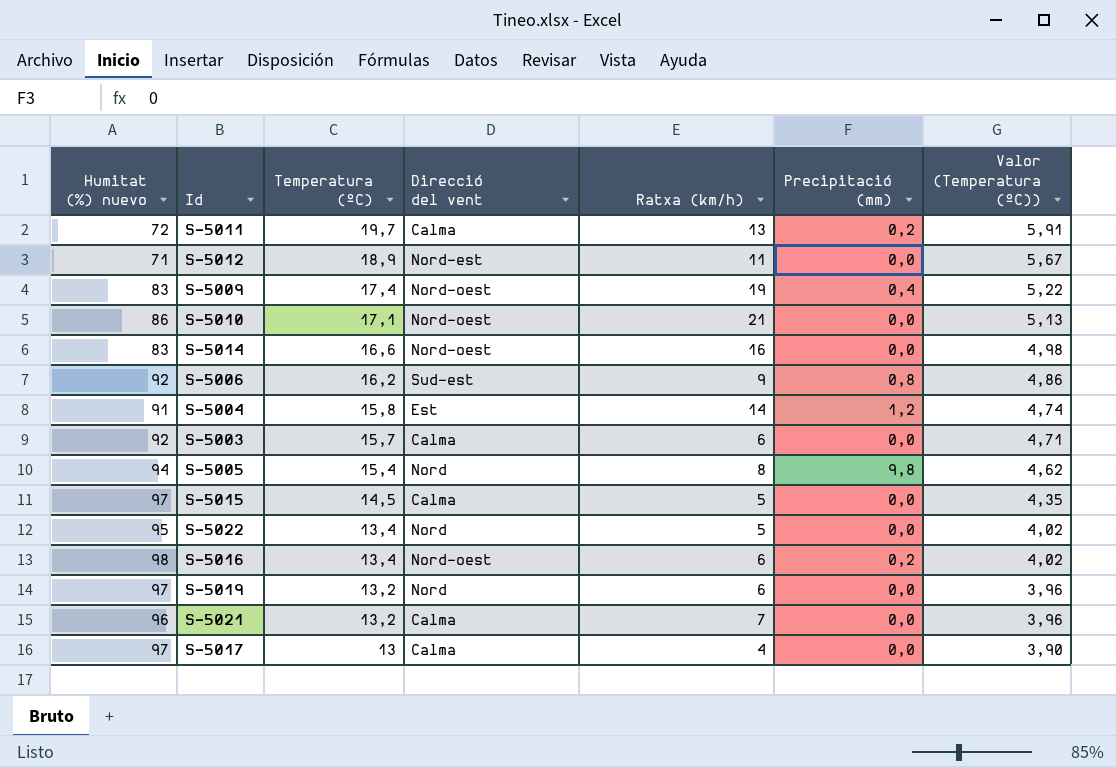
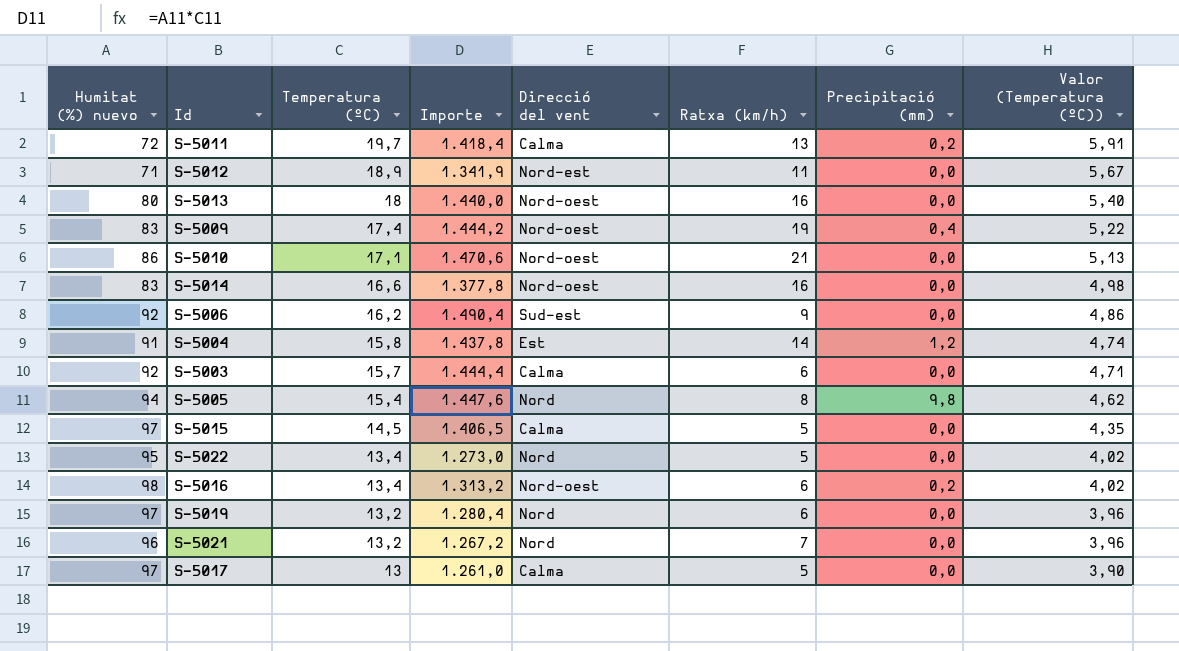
column Importe | formula: none -> [Humitat (%) nuevo] * [Temperatura (ºC)]
row S-5013: none -> 80 | 18 | 1.440,0 | Nord-oest | 16 | 0,0 | 5,40
S-5006 | Precipitació (mm): 0,8 -> 0,0
S-5021 | Direcció del vent: Calma -> Nord
S-5017 | Ratxa (km/h): 4 -> 5

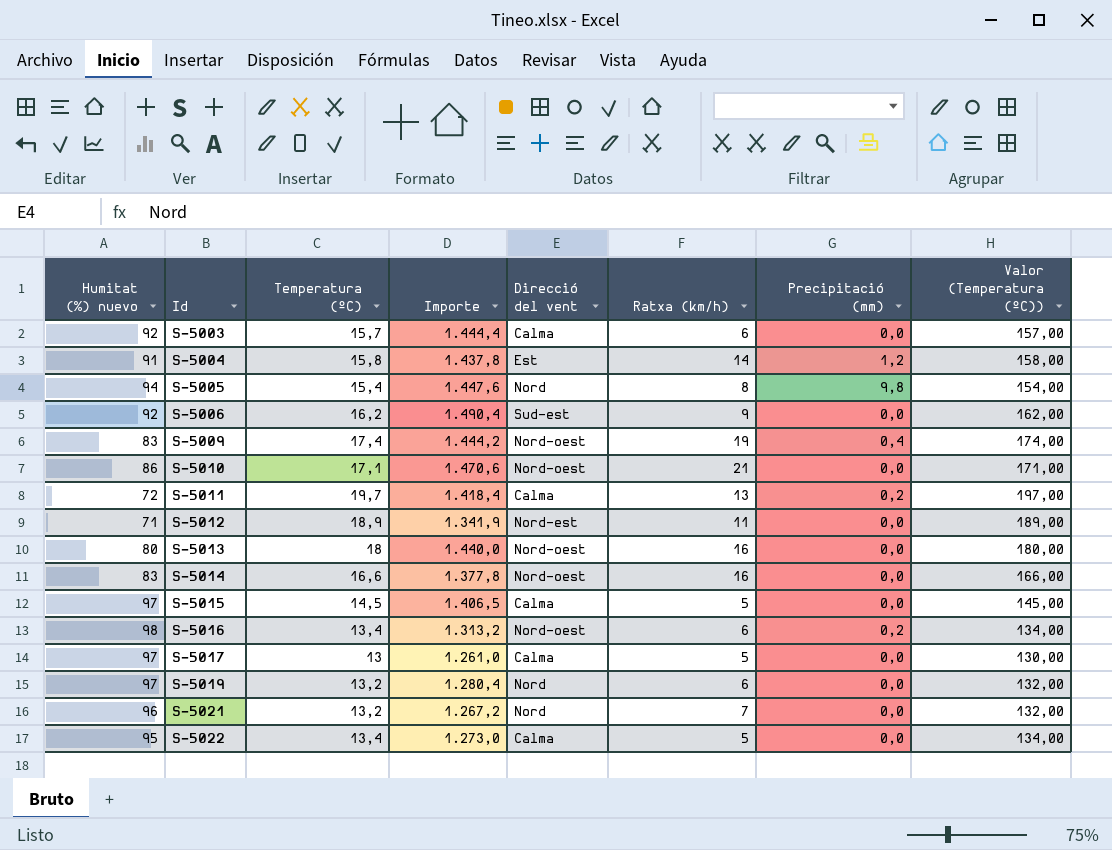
row order: Temperatura (ºC) descending -> Id ascending
column Valor (Temperatura (ºC)) | formula: [Temperatura (ºC)] * 0,3 -> [Temperatura (ºC)] * 10
S-5022 | Direcció del vent: Nord -> Calma

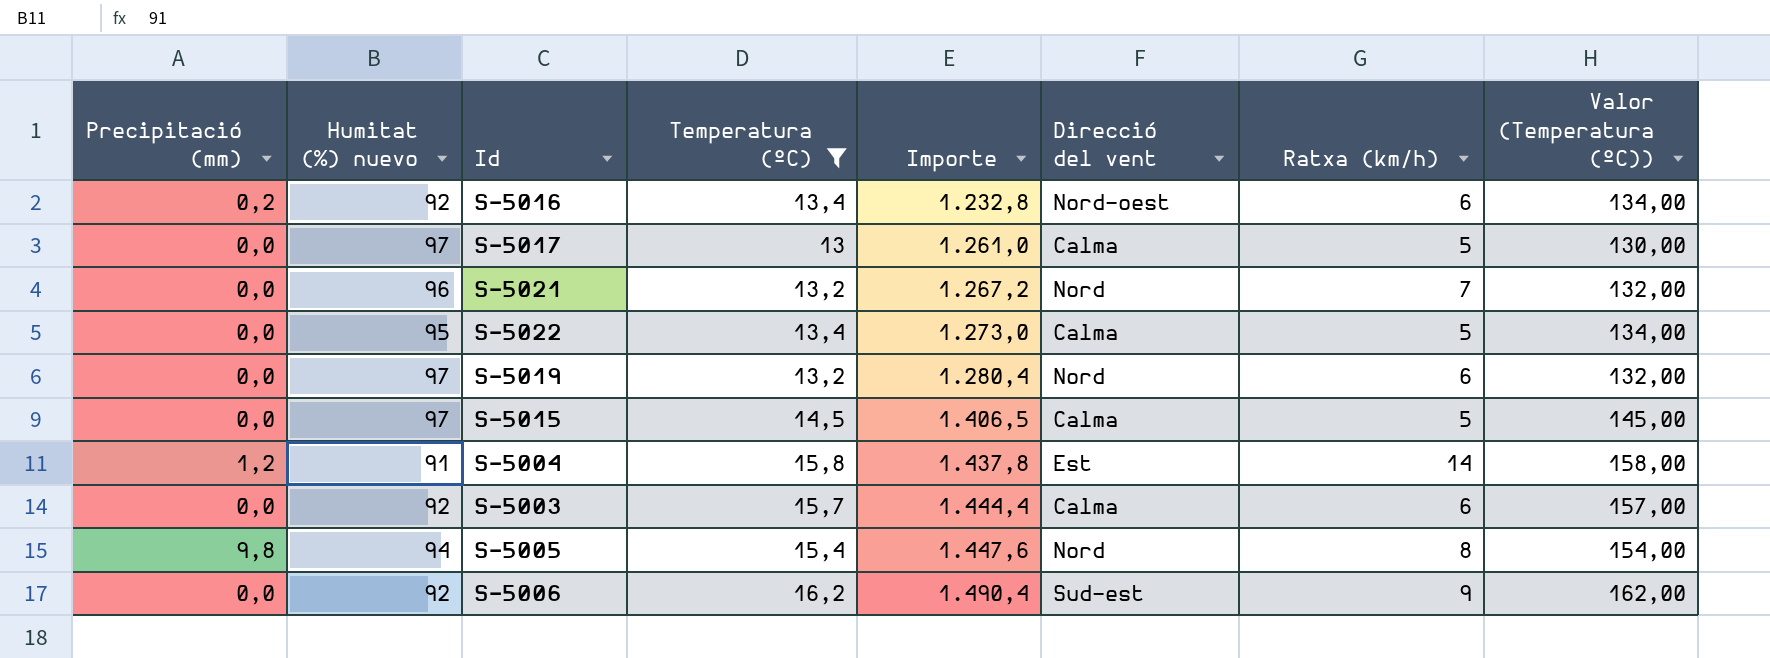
filter: none -> Temperatura (ºC) <= 16,2
row order: Id ascending -> Importe ascending
column Precipitació (mm) | position: 7 -> 1
S-5016 | Humitat (%) nuevo: 98 -> 92
S-5016 | Importe: 1.313,2 -> 1.232,8

